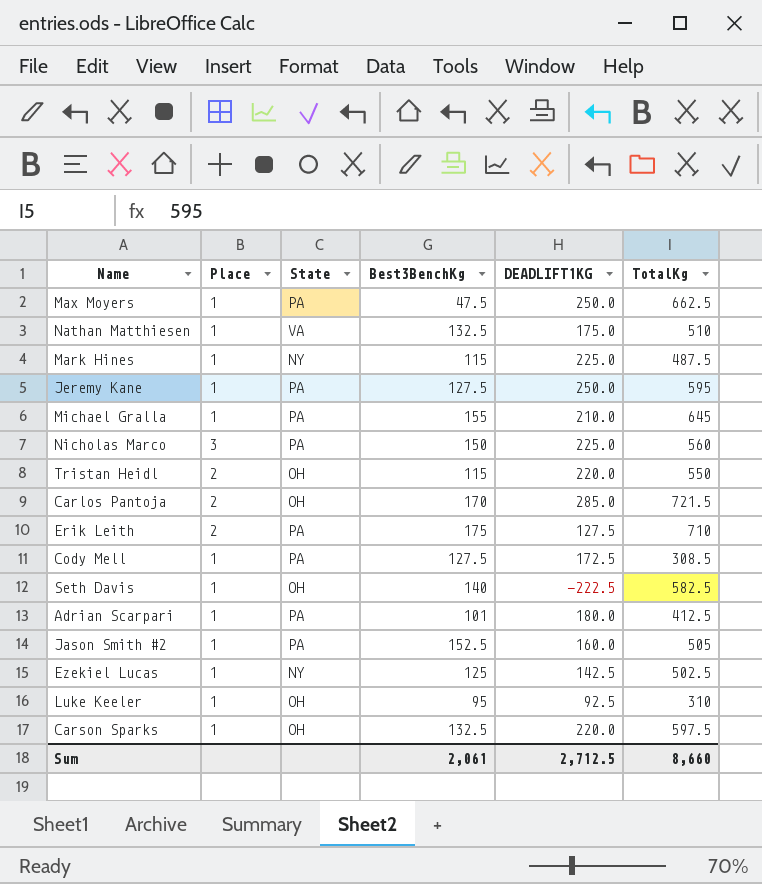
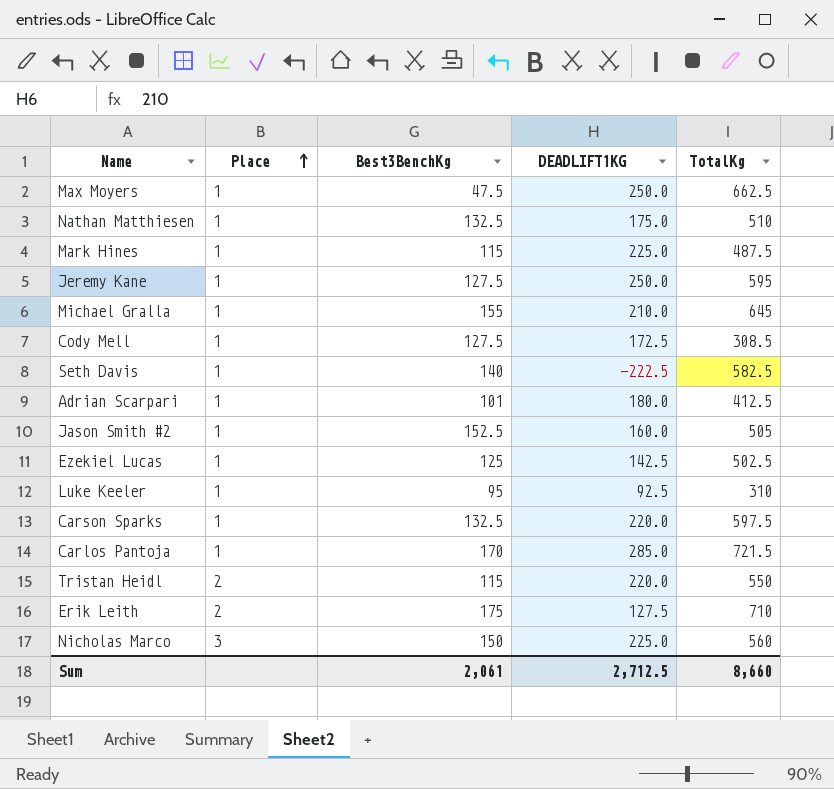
row order: none -> Place ascending
column State | position: 3 -> none
Carlos Pantoja | Place: 2 -> 1

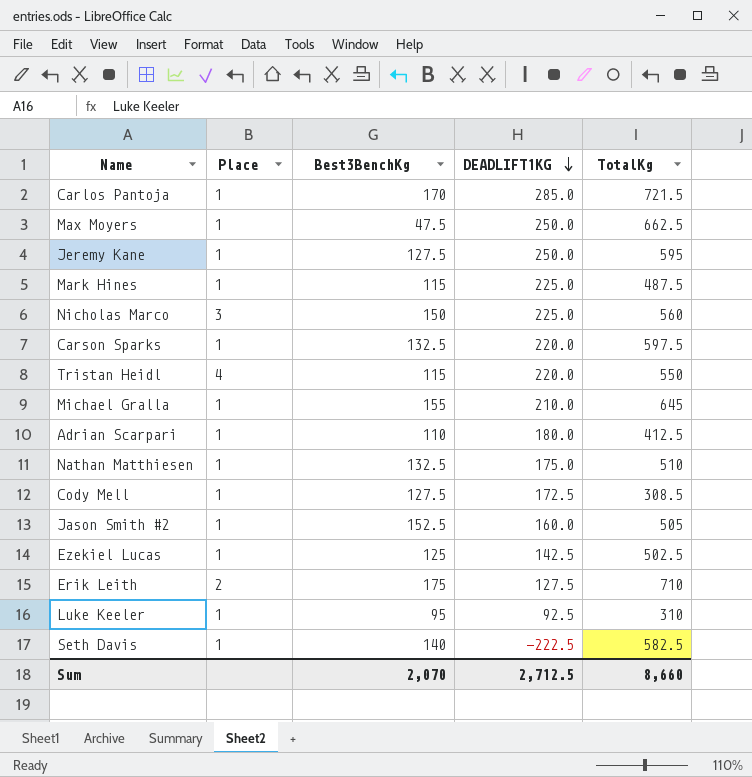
row order: Place ascending -> DEADLIFT1KG descending
Tristan Heidl | Place: 2 -> 4
Adrian Scarpari | Best3BenchKg: 101 -> 110
Sum | Best3BenchKg: 2,061 -> 2,070

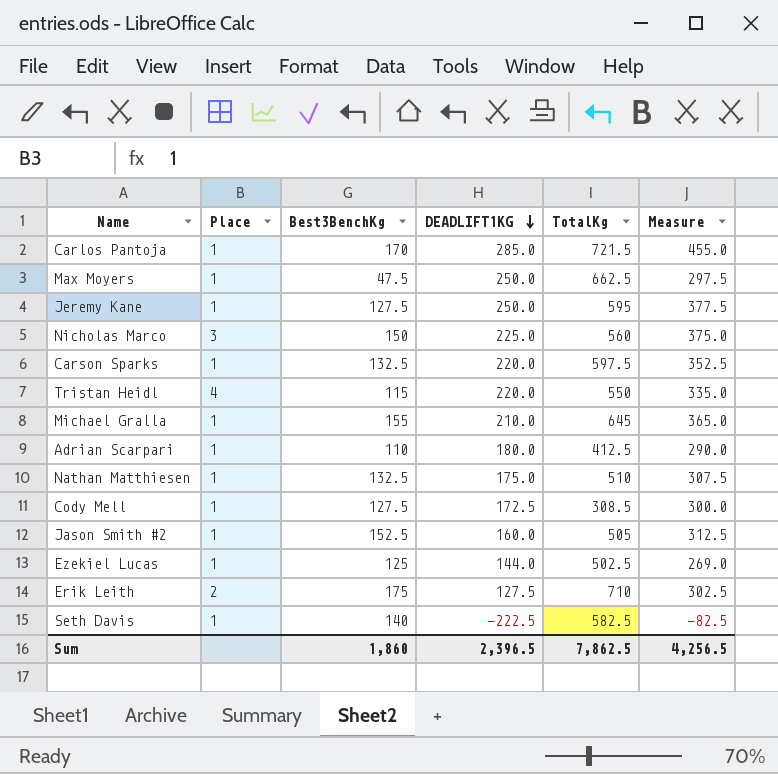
column Measure | formula: none -> [Best3BenchKg] + [DEADLIFT1KG]
row Mark Hines: 1 | 115 | 225.0 | 487.5 -> none
row Luke Keeler: 1 | 95 | 92.5 | 310 -> none
Ezekiel Lucas | DEADLIFT1KG: 142.5 -> 144.0
Sum | Best3BenchKg: 2,070 -> 1,860
Sum | DEADLIFT1KG: 2,712.5 -> 2,396.5
Sum | TotalKg: 8,660 -> 7,862.5

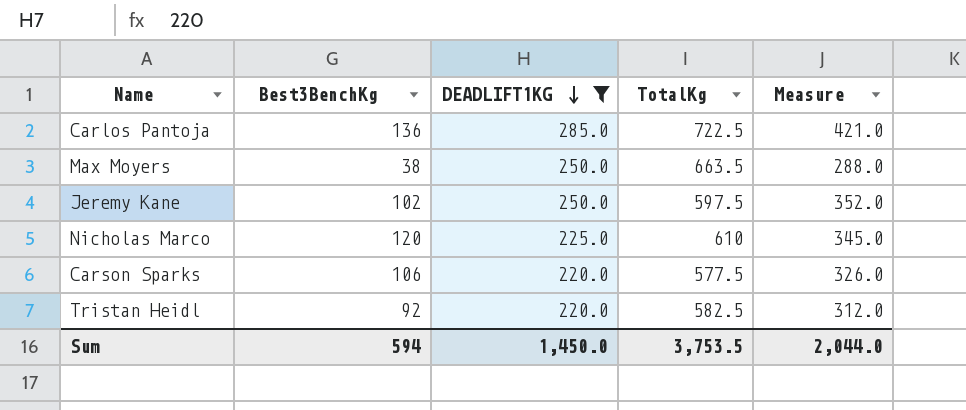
filter: none -> DEADLIFT1KG >= 220.0
column Place | position: 2 -> none
Carlos Pantoja | Best3BenchKg: 170 -> 136
Carlos Pantoja | TotalKg: 721.5 -> 722.5
Carlos Pantoja | Measure: 455.0 -> 421.0
Max Moyers | Best3BenchKg: 47.5 -> 38
Max Moyers | TotalKg: 662.5 -> 663.5
Max Moyers | Measure: 297.5 -> 288.0
Jeremy Kane | Best3BenchKg: 127.5 -> 102
Jeremy Kane | TotalKg: 595 -> 597.5
Jeremy Kane | Measure: 377.5 -> 352.0
Nicholas Marco | Best3BenchKg: 150 -> 120
Nicholas Marco | TotalKg: 560 -> 610
Nicholas Marco | Measure: 375.0 -> 345.0
Carson Sparks | Best3BenchKg: 132.5 -> 106
Carson Sparks | TotalKg: 597.5 -> 577.5
Carson Sparks | Measure: 352.5 -> 326.0
Tristan Heidl | Best3BenchKg: 115 -> 92
Tristan Heidl | TotalKg: 550 -> 582.5
Tristan Heidl | Measure: 335.0 -> 312.0
Sum | Best3BenchKg: 1,860 -> 594
Sum | DEADLIFT1KG: 2,396.5 -> 1,450.0
Sum | TotalKg: 7,862.5 -> 3,753.5
Sum | Measure: 4,256.5 -> 2,044.0

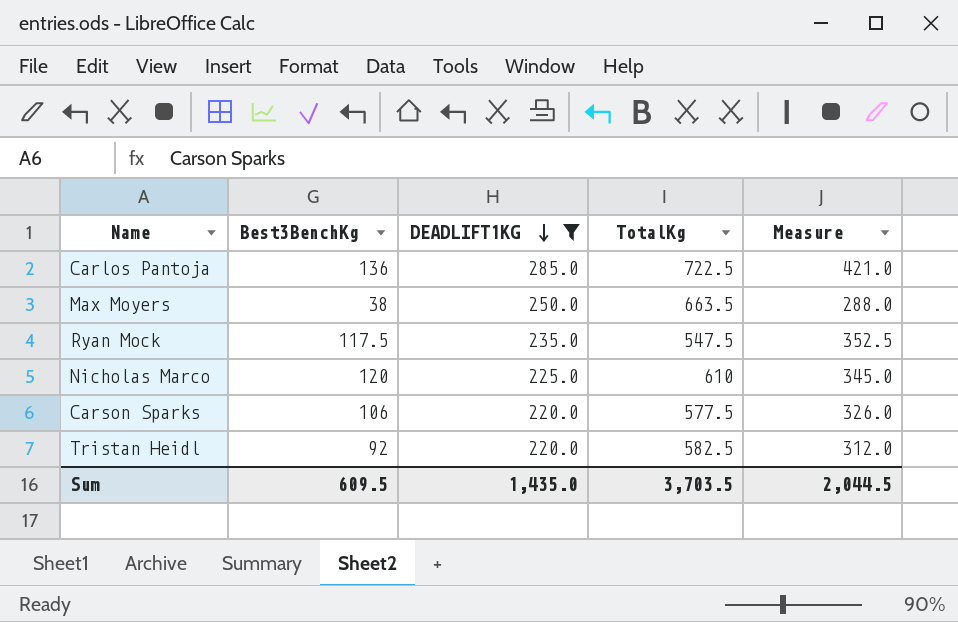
row Jeremy Kane: 102 | 250.0 | 597.5 | 352.0 -> none
row Ryan Mock: none -> 117.5 | 235.0 | 547.5 | 352.5
Sum | Best3BenchKg: 594 -> 609.5
Sum | DEADLIFT1KG: 1,450.0 -> 1,435.0
Sum | TotalKg: 3,753.5 -> 3,703.5
Sum | Measure: 2,044.0 -> 2,044.5

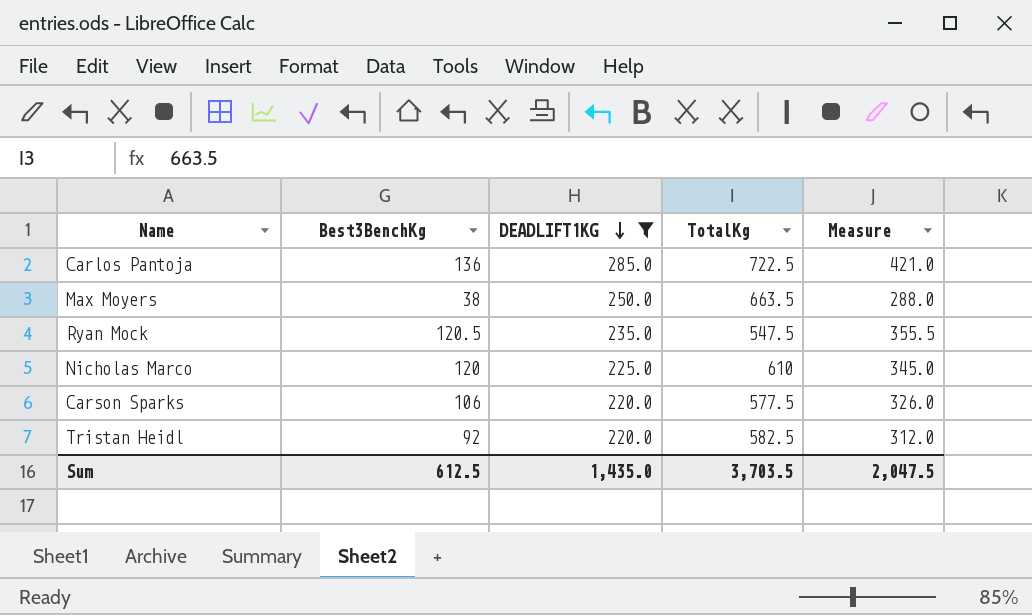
Ryan Mock | Best3BenchKg: 117.5 -> 120.5
Ryan Mock | Measure: 352.5 -> 355.5
Sum | Best3BenchKg: 609.5 -> 612.5
Sum | Measure: 2,044.5 -> 2,047.5

